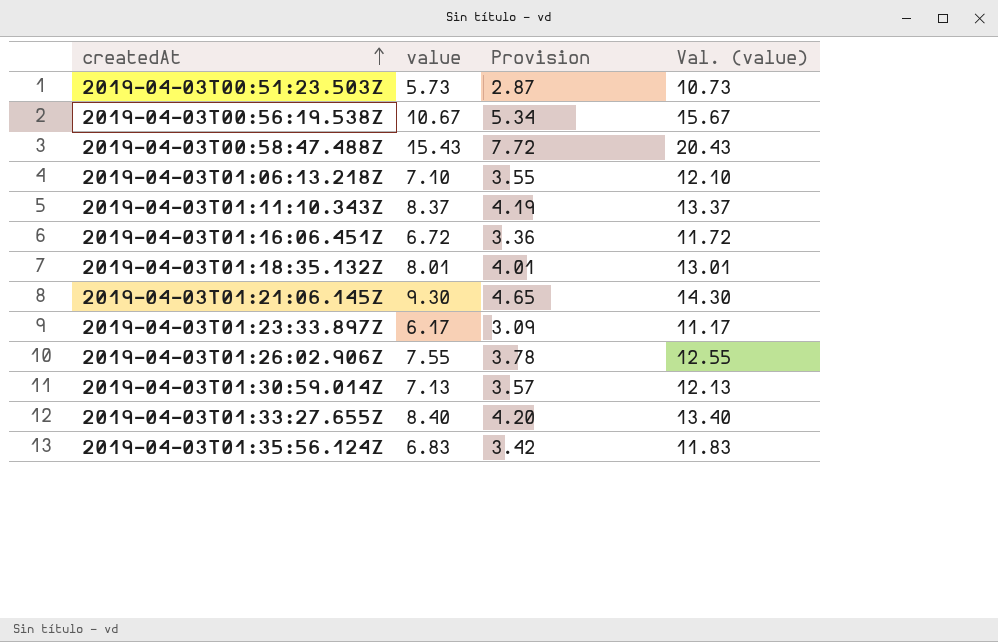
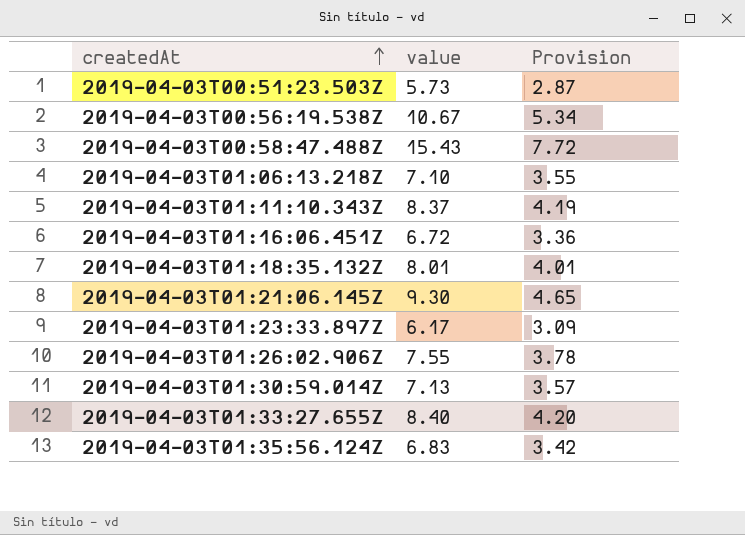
column Val. (value) | formula: [value] + 5 -> none

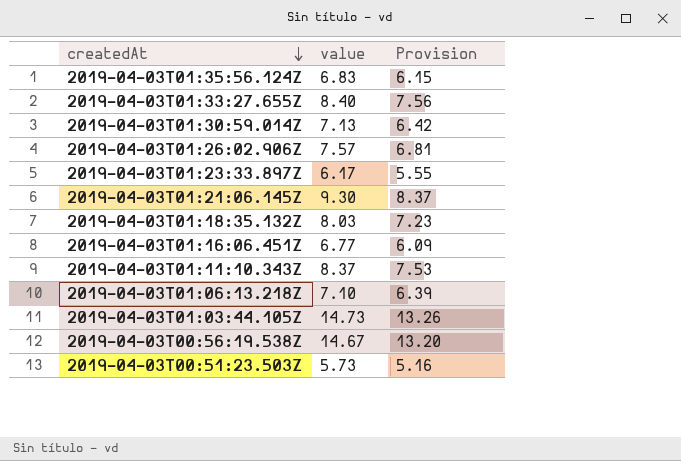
row order: createdAt ascending -> createdAt descending
column Provision | formula: [value] * 0.5 -> [value] * 0.9
row 2019-04-03T00:58:47.488Z: 15.43 | 7.72 -> none
2019-04-03T01:26:02.906Z | value: 7.55 -> 7.57
2019-04-03T01:18:35.132Z | value: 8.01 -> 8.03
2019-04-03T01:16:06.451Z | value: 6.72 -> 6.77
row 2019-04-03T01:03:44.105Z: none -> 14.73 | 13.26
2019-04-03T00:56:19.538Z | value: 10.67 -> 14.67

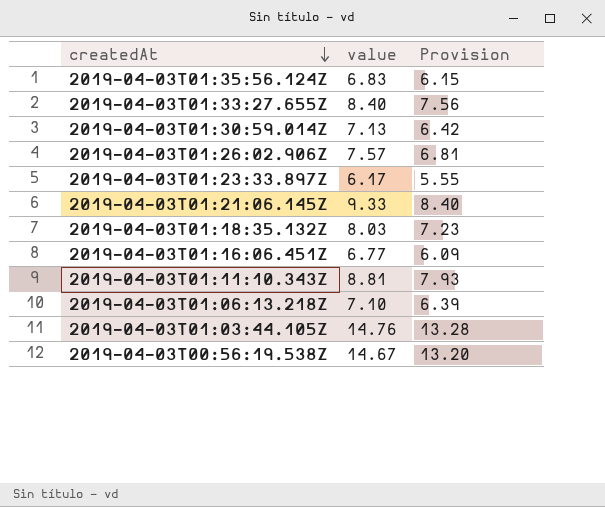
row 2019-04-03T00:51:23.503Z: 5.73 | 5.16 -> none
2019-04-03T01:21:06.145Z | value: 9.30 -> 9.33
2019-04-03T01:21:06.145Z | Provision: 8.37 -> 8.40
2019-04-03T01:11:10.343Z | value: 8.37 -> 8.81
2019-04-03T01:11:10.343Z | Provision: 7.53 -> 7.93
2019-04-03T01:03:44.105Z | value: 14.73 -> 14.76
2019-04-03T01:03:44.105Z | Provision: 13.26 -> 13.28

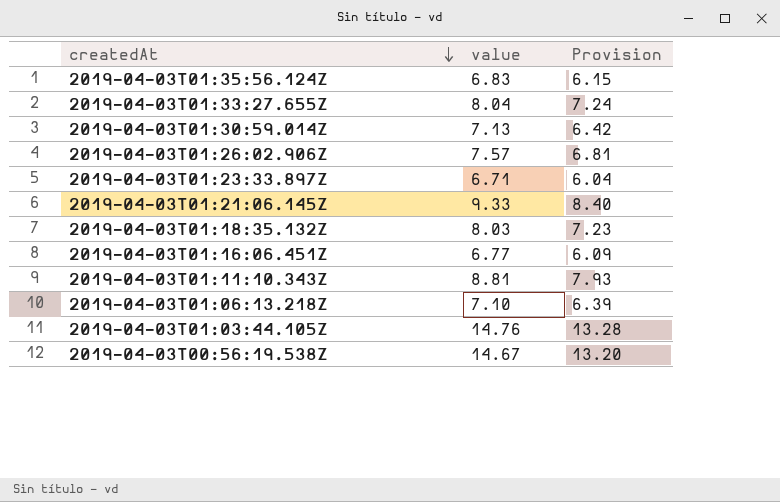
2019-04-03T01:33:27.655Z | value: 8.40 -> 8.04
2019-04-03T01:33:27.655Z | Provision: 7.56 -> 7.24
2019-04-03T01:23:33.897Z | value: 6.17 -> 6.71
2019-04-03T01:23:33.897Z | Provision: 5.55 -> 6.04

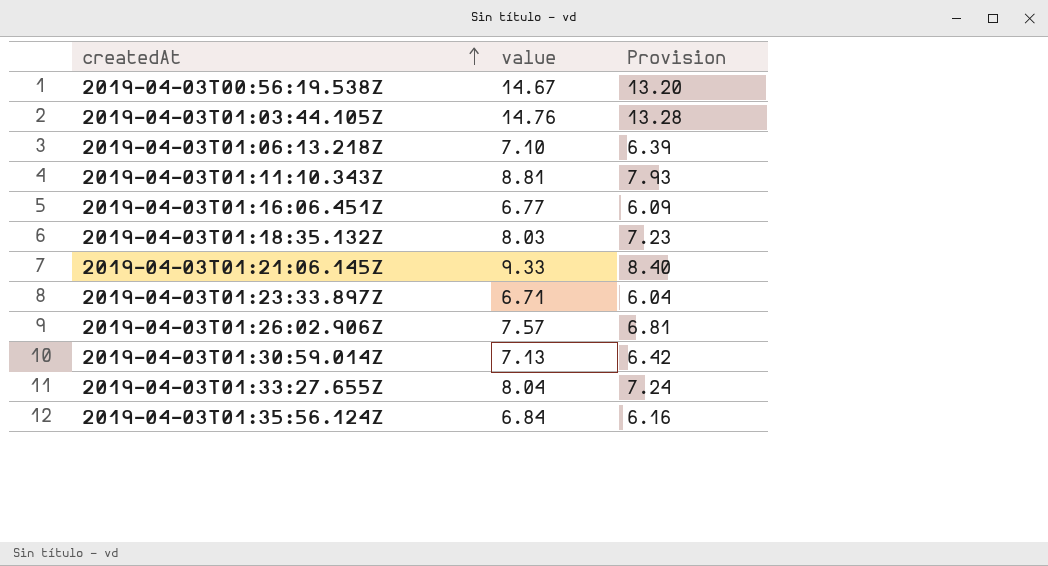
row order: createdAt descending -> createdAt ascending
2019-04-03T01:35:56.124Z | value: 6.83 -> 6.84
2019-04-03T01:35:56.124Z | Provision: 6.15 -> 6.16

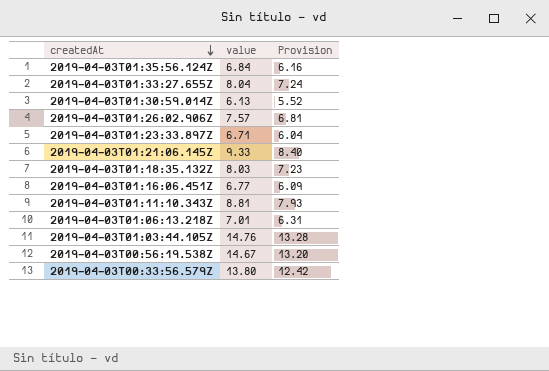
row order: createdAt ascending -> createdAt descending
2019-04-03T01:30:59.014Z | value: 7.13 -> 6.13
2019-04-03T01:30:59.014Z | Provision: 6.42 -> 5.52
2019-04-03T01:06:13.218Z | value: 7.10 -> 7.01
2019-04-03T01:06:13.218Z | Provision: 6.39 -> 6.31
row 2019-04-03T00:33:56.579Z: none -> 13.80 | 12.42

